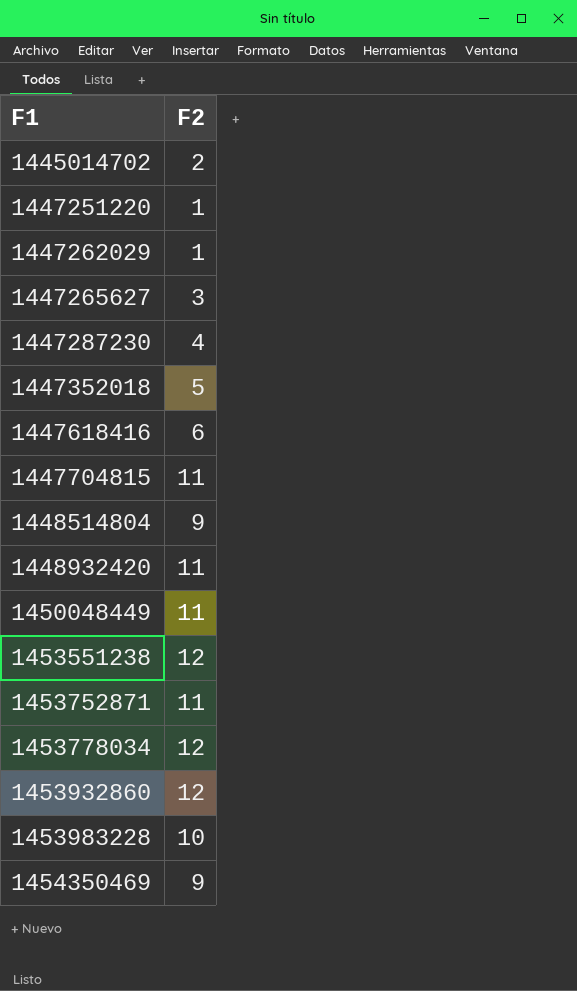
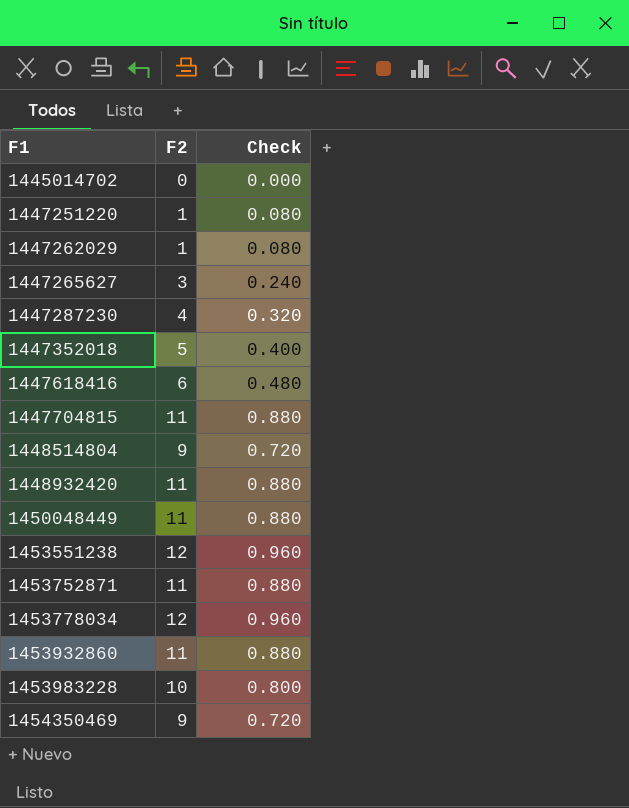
column Check | formula: none -> [F2] * 0.08
1445014702 | F2: 2 -> 0
1453932860 | F2: 12 -> 11

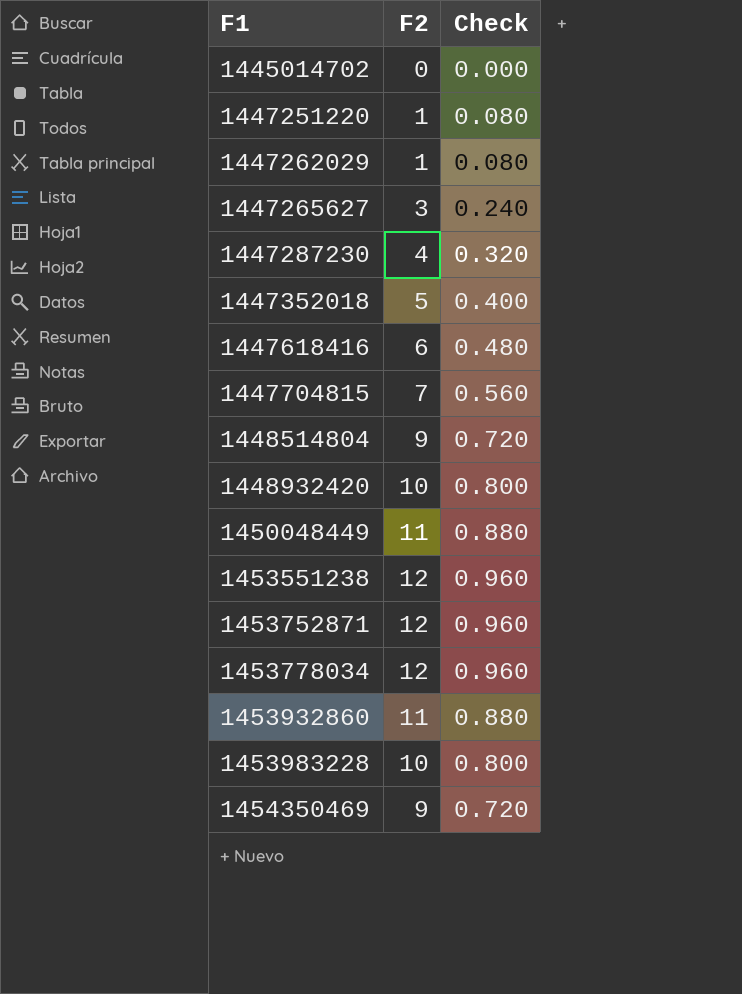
1447704815 | F2: 11 -> 7
1447704815 | Check: 0.880 -> 0.560
1448932420 | F2: 11 -> 10
1448932420 | Check: 0.880 -> 0.800
1453752871 | F2: 11 -> 12
1453752871 | Check: 0.880 -> 0.960

